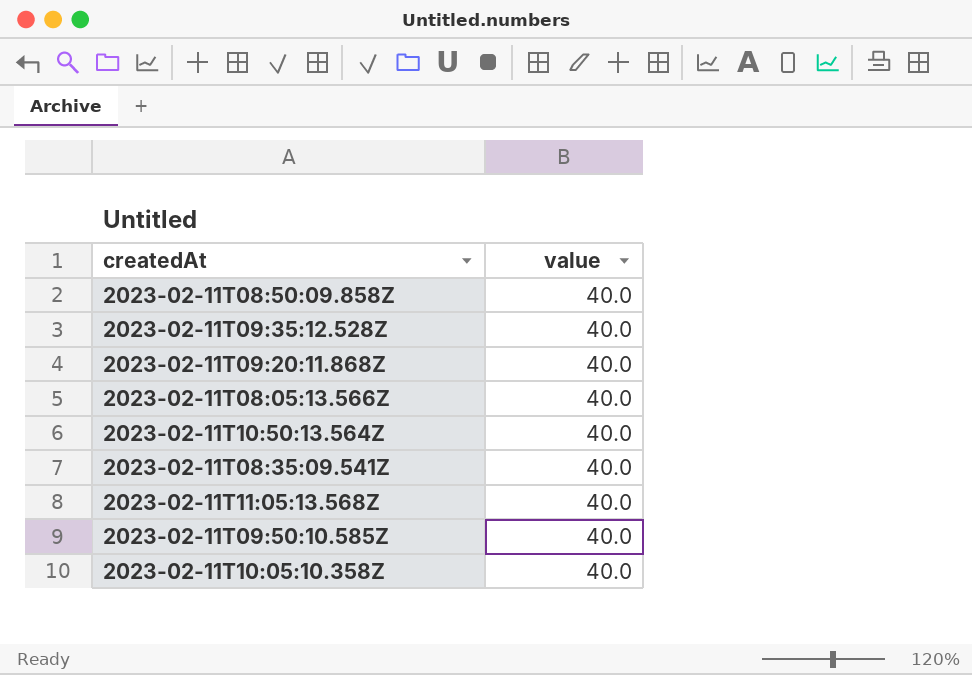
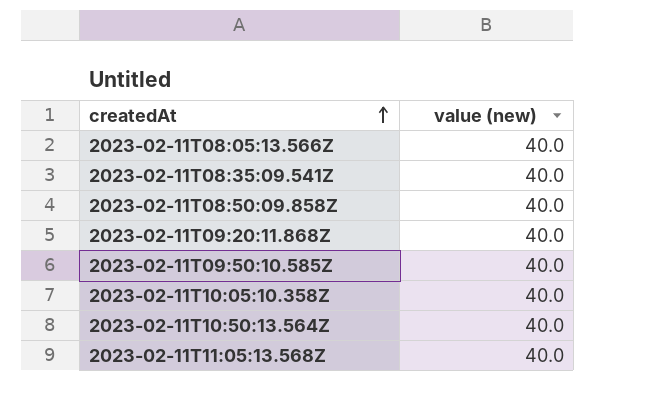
row order: none -> createdAt ascending
column name: value -> value (new)
row 2023-02-11T09:35:12.528Z: 40.0 -> none

